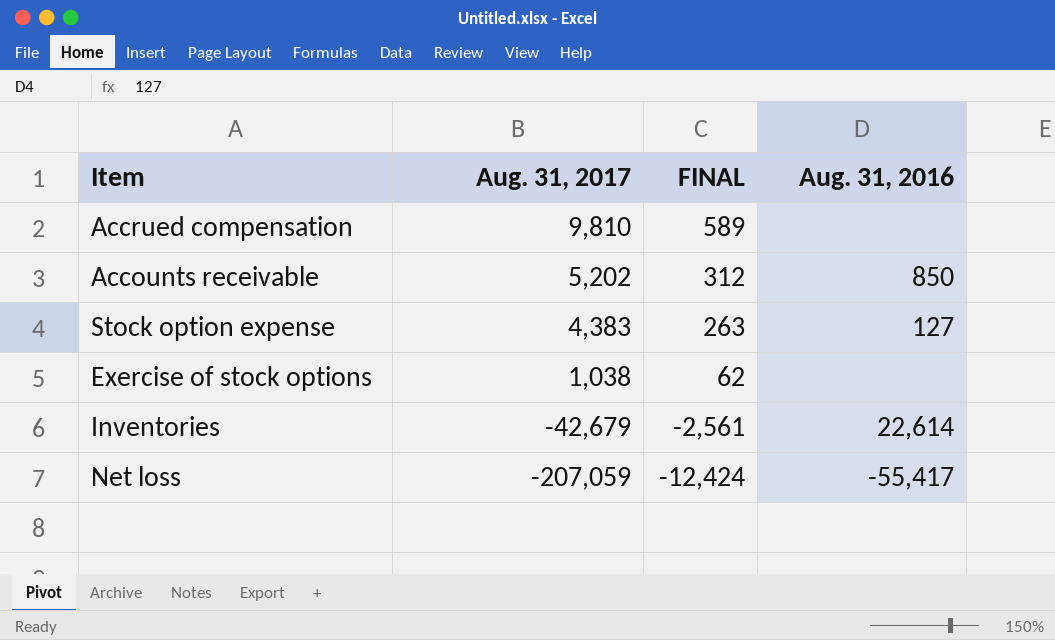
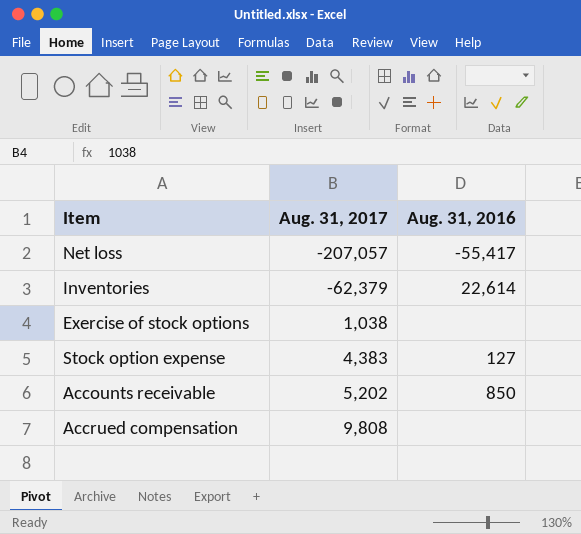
row order: Aug. 31, 2017 descending -> Aug. 31, 2017 ascending
column FINAL | formula: [Aug. 31, 2017] * 0.06 -> none
Net loss | Aug. 31, 2017: -207,059 -> -207,057
Inventories | Aug. 31, 2017: -42,679 -> -62,379
Accrued compensation | Aug. 31, 2017: 9,810 -> 9,808

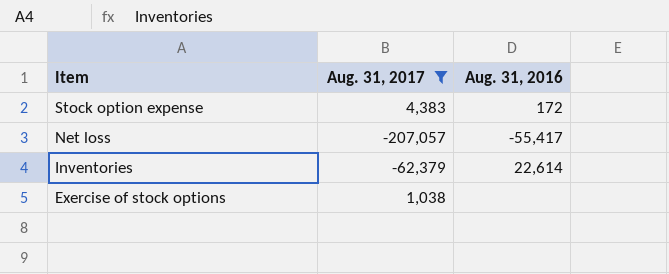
filter: none -> Aug. 31, 2017 <= 4,383
row order: Aug. 31, 2017 ascending -> Item descending
Stock option expense | Aug. 31, 2016: 127 -> 172

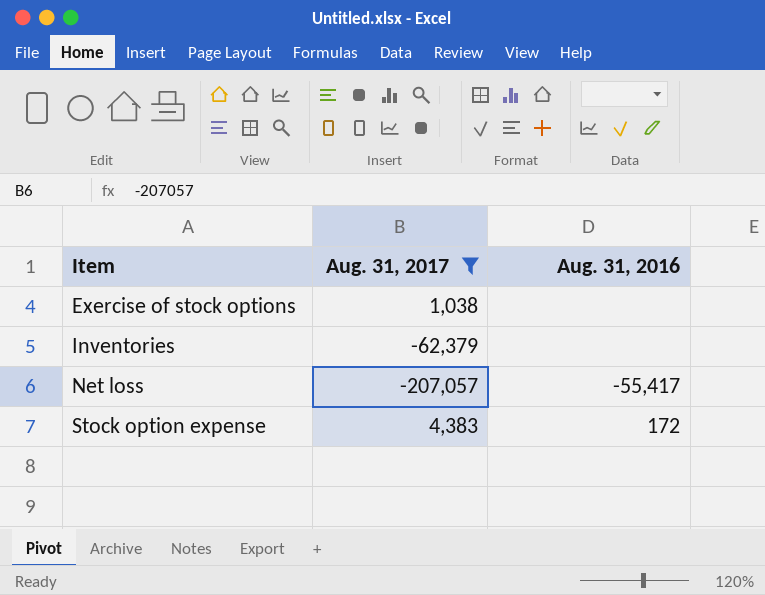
row order: Item descending -> Item ascending
Inventories | Aug. 31, 2016: 22,614 -> none

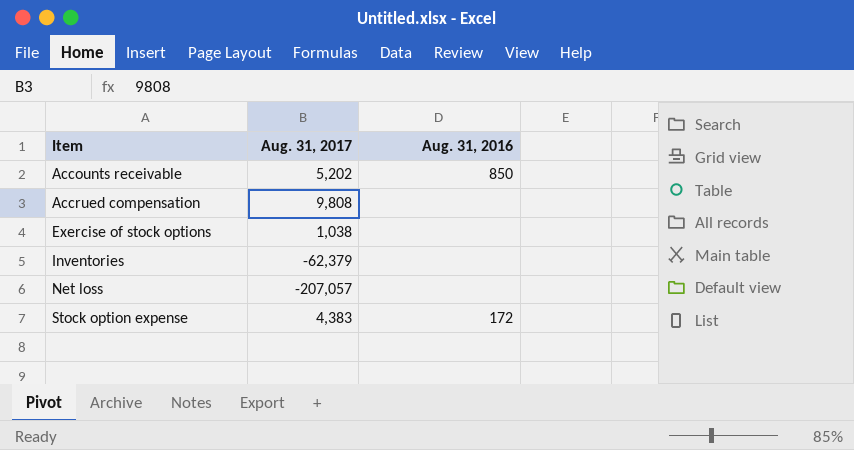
filter: Aug. 31, 2017 <= 4,383 -> none
Net loss | Aug. 31, 2016: -55,417 -> none

